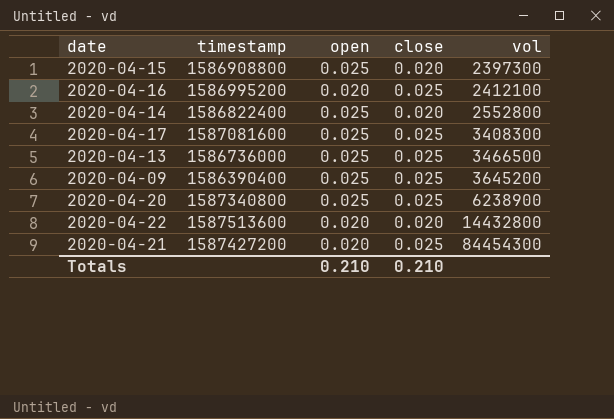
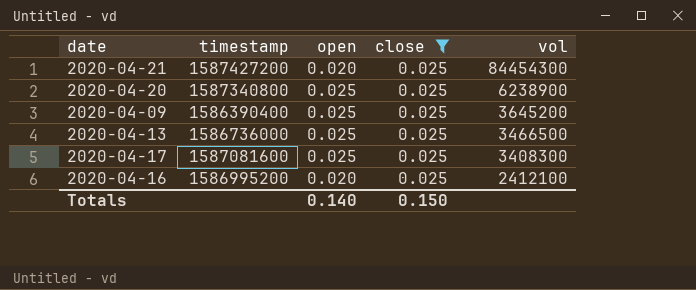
filter: none -> close = 0.025
row order: vol ascending -> vol descending
Totals | open: 0.210 -> 0.140
Totals | close: 0.210 -> 0.150

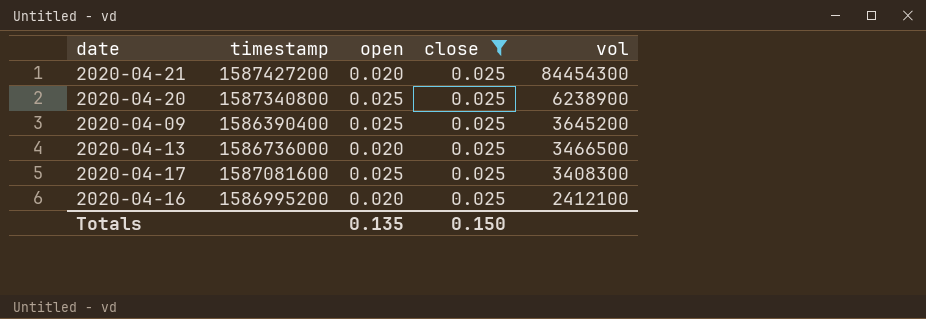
2020-04-13 | open: 0.025 -> 0.020
Totals | open: 0.140 -> 0.135

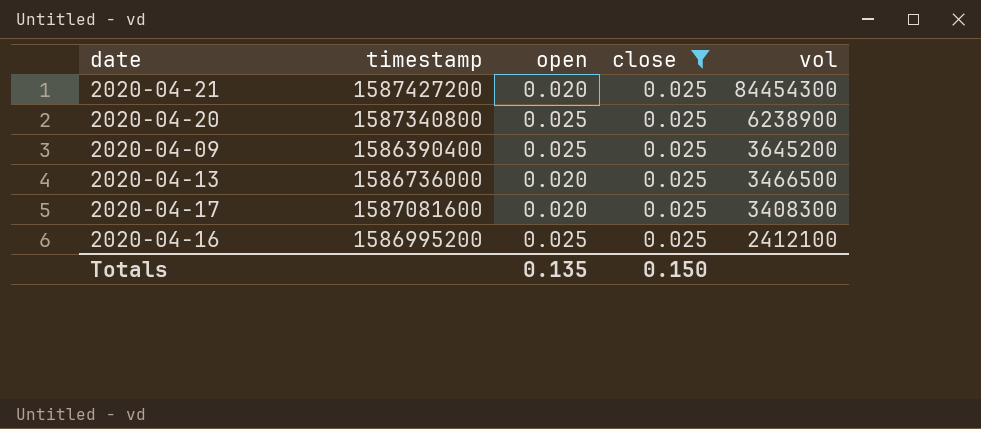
2020-04-17 | open: 0.025 -> 0.020
2020-04-16 | open: 0.020 -> 0.025

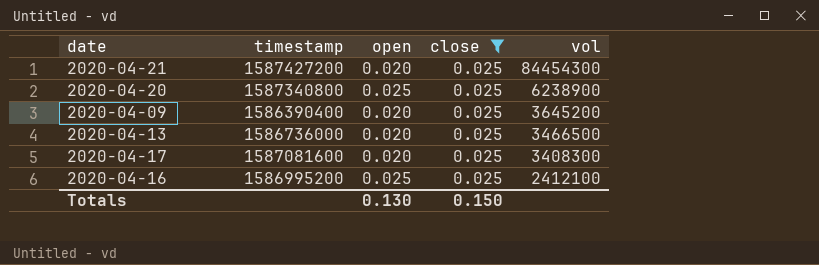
2020-04-09 | open: 0.025 -> 0.020
Totals | open: 0.135 -> 0.130

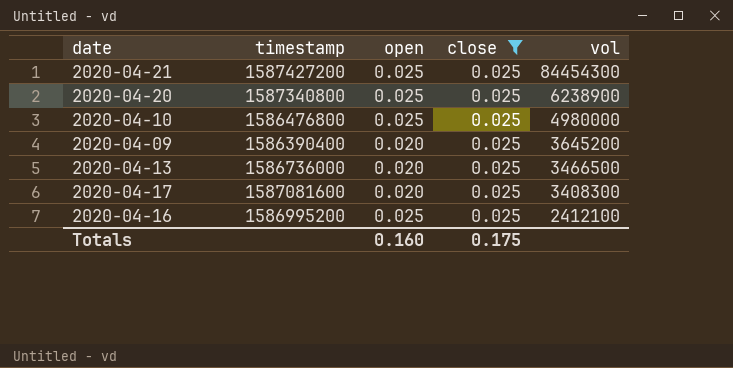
2020-04-21 | open: 0.020 -> 0.025
row 2020-04-10: none -> 1586476800 | 0.025 | 0.025 | 4980000
Totals | open: 0.130 -> 0.160
Totals | close: 0.150 -> 0.175

